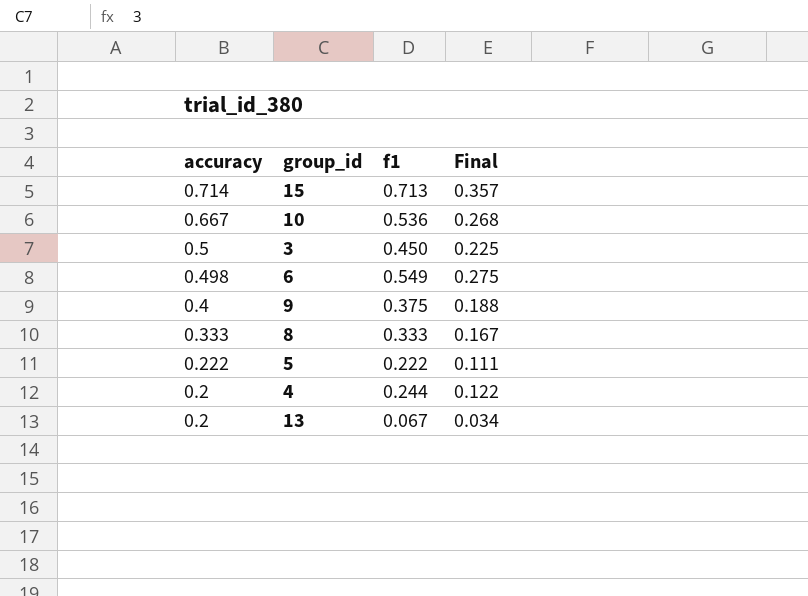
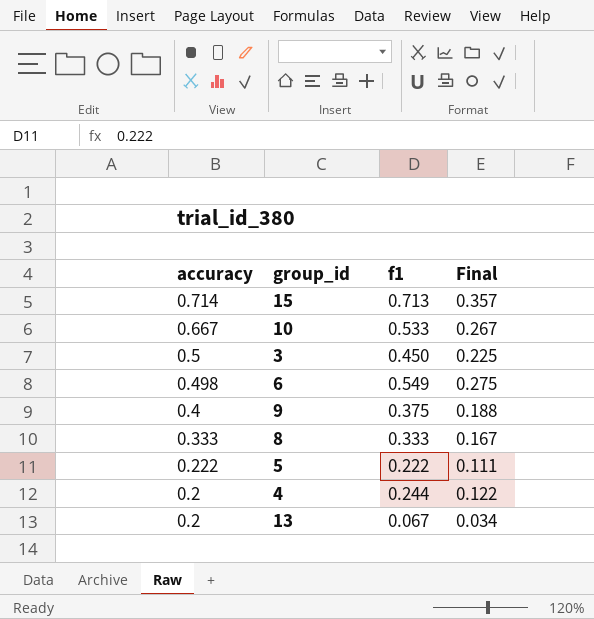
10 | f1: 0.536 -> 0.533
10 | Final: 0.268 -> 0.267

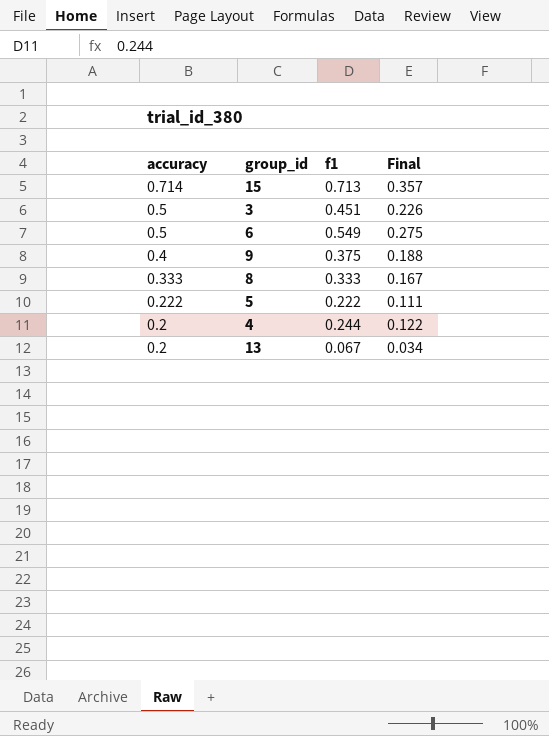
row 10: 0.667 | 0.533 | 0.267 -> none
3 | f1: 0.450 -> 0.451
3 | Final: 0.225 -> 0.226
6 | accuracy: 0.498 -> 0.5

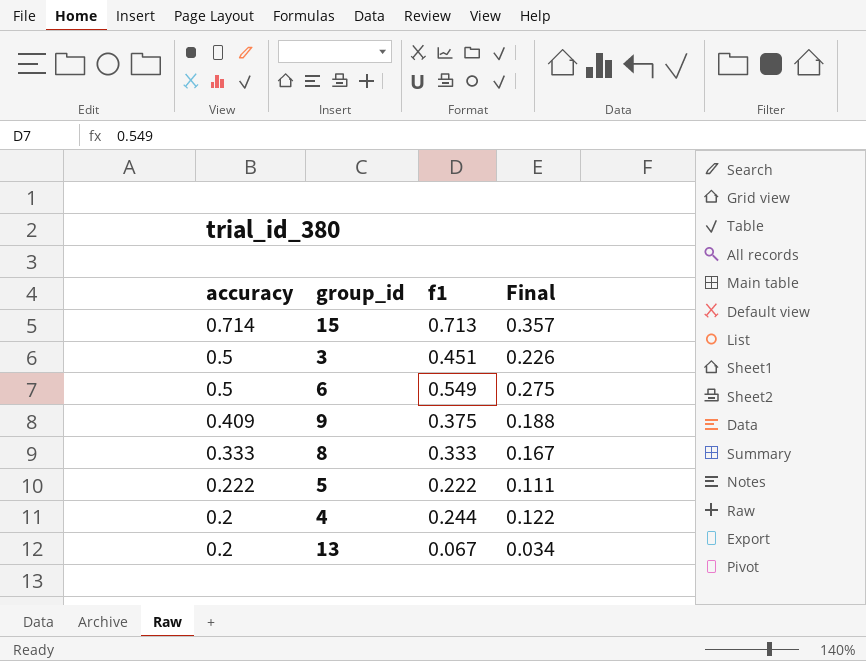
9 | accuracy: 0.4 -> 0.409

